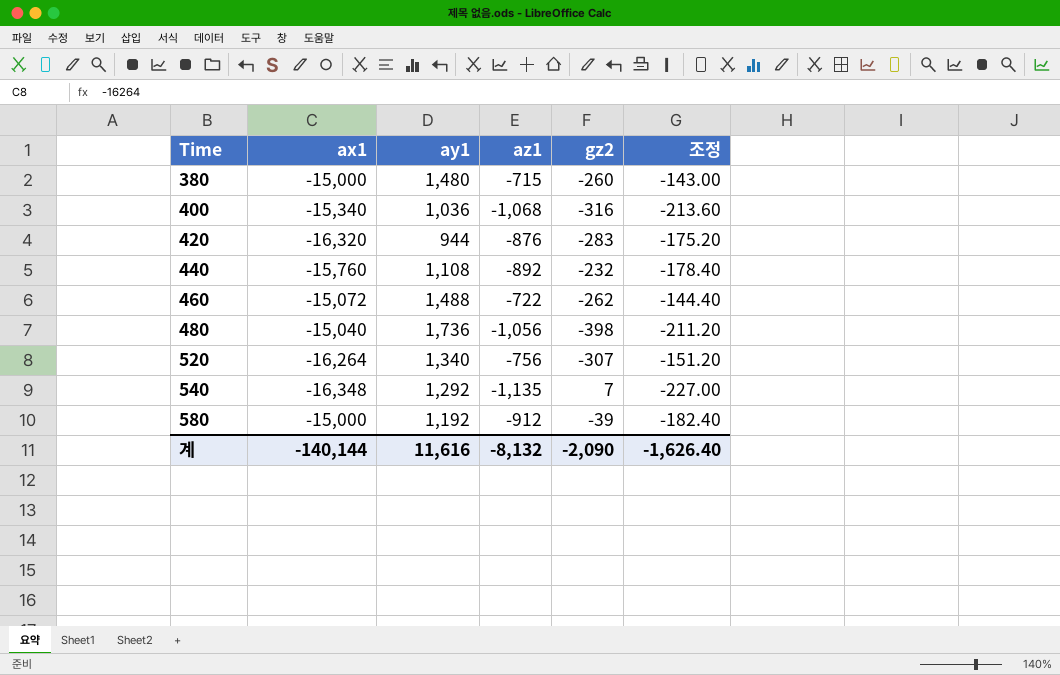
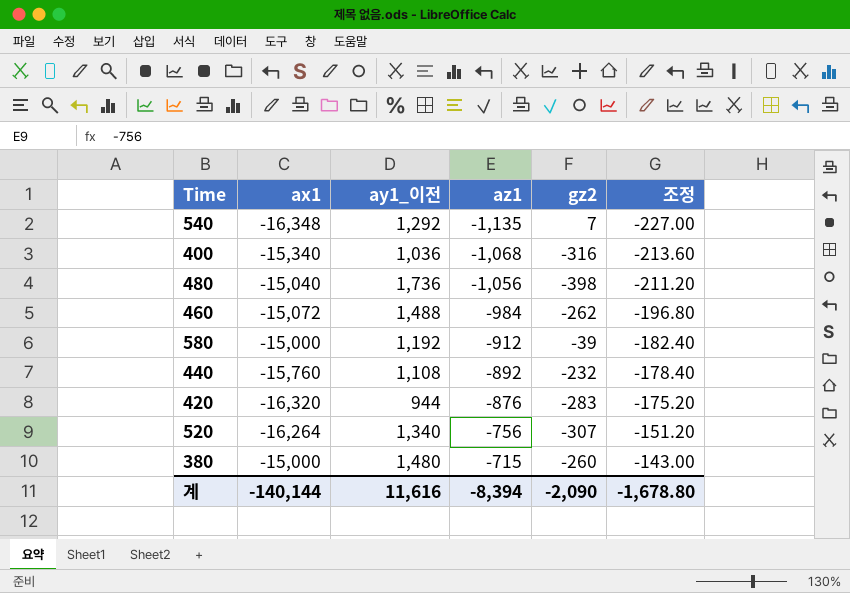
row order: Time ascending -> az1 ascending
column name: ay1 -> ay1_이전
460 | az1: -722 -> -984
460 | 조정: -144.40 -> -196.80
계 | az1: -8,132 -> -8,394
계 | 조정: -1,626.40 -> -1,678.80

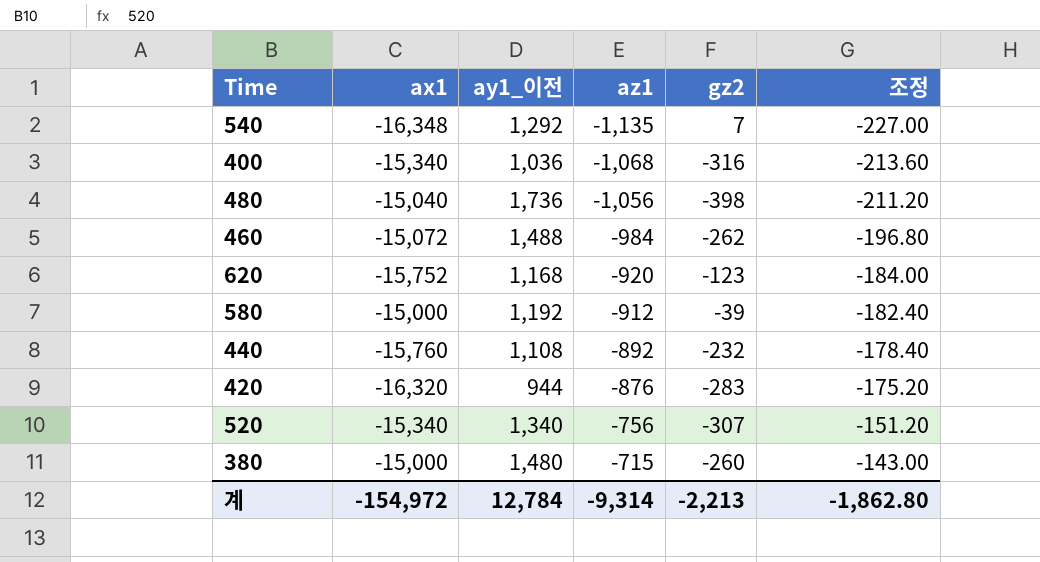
row 620: none -> -15,752 | 1,168 | -920 | -123 | -184.00
520 | ax1: -16,264 -> -15,340
계 | ax1: -140,144 -> -154,972
계 | ay1_이전: 11,616 -> 12,784
계 | az1: -8,394 -> -9,314
계 | gz2: -2,090 -> -2,213
계 | 조정: -1,678.80 -> -1,862.80

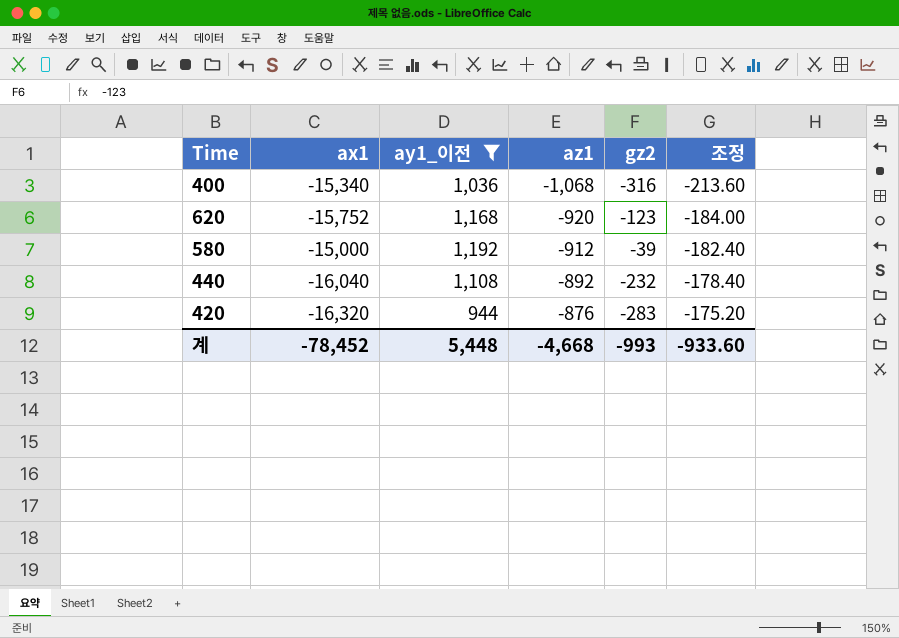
filter: none -> ay1_이전 <= 1,192
440 | ax1: -15,760 -> -16,040
계 | ax1: -154,972 -> -78,452
계 | ay1_이전: 12,784 -> 5,448
계 | az1: -9,314 -> -4,668
계 | gz2: -2,213 -> -993
계 | 조정: -1,862.80 -> -933.60

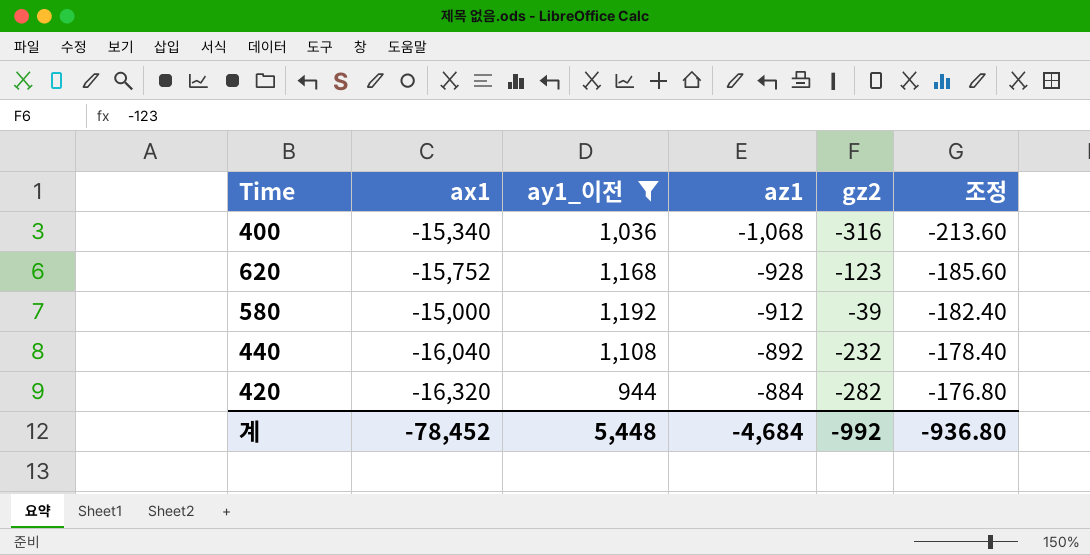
620 | az1: -920 -> -928
620 | 조정: -184.00 -> -185.60
420 | az1: -876 -> -884
420 | gz2: -283 -> -282
420 | 조정: -175.20 -> -176.80
계 | az1: -4,668 -> -4,684
계 | gz2: -993 -> -992
계 | 조정: -933.60 -> -936.80

